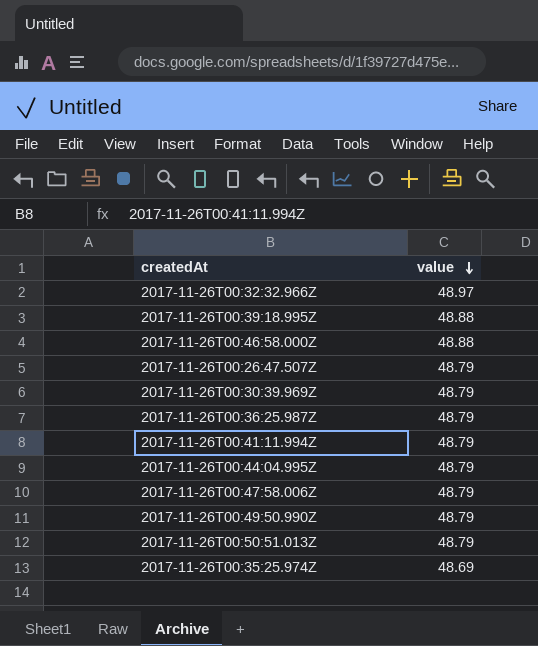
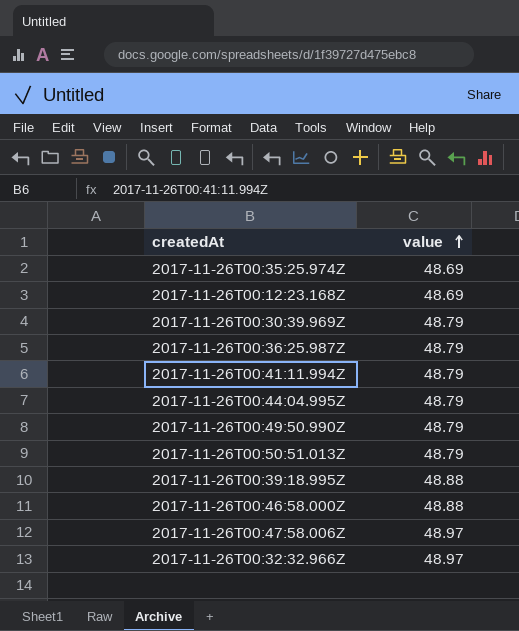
row order: value descending -> value ascending
row 2017-11-26T00:26:47.507Z: 48.79 -> none
row 2017-11-26T00:12:23.168Z: none -> 48.69
2017-11-26T00:47:58.006Z | value: 48.79 -> 48.97

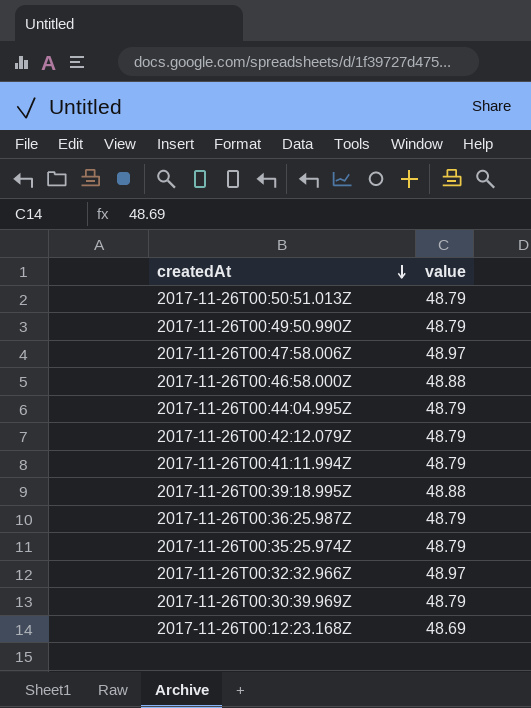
row order: value ascending -> createdAt descending
row 2017-11-26T00:42:12.079Z: none -> 48.79
2017-11-26T00:35:25.974Z | value: 48.69 -> 48.79

